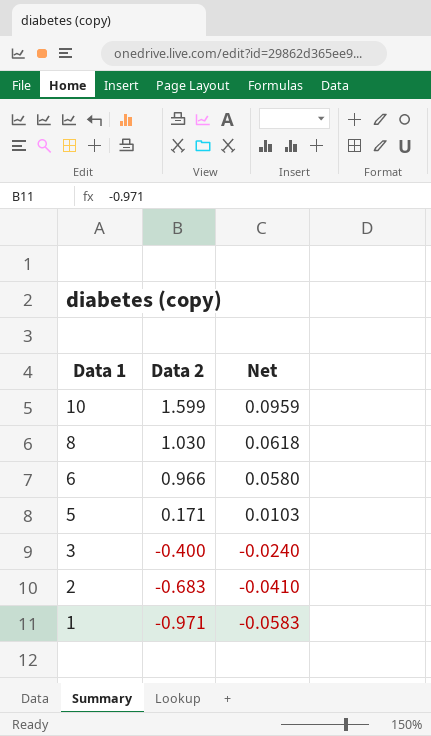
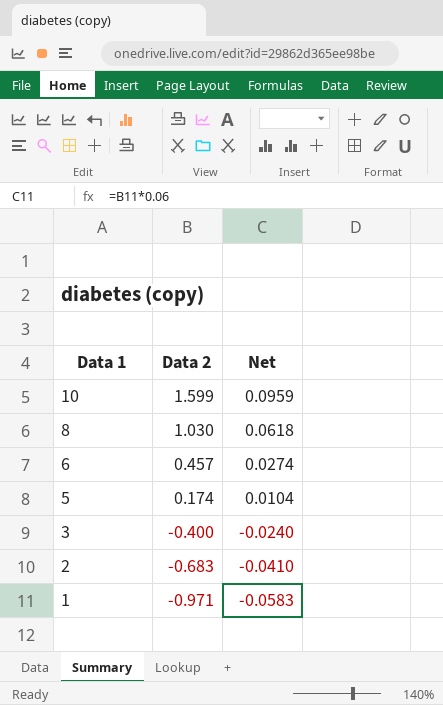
6 | Data 2: 0.966 -> 0.457
6 | Net: 0.0580 -> 0.0274
5 | Data 2: 0.171 -> 0.174
5 | Net: 0.0103 -> 0.0104

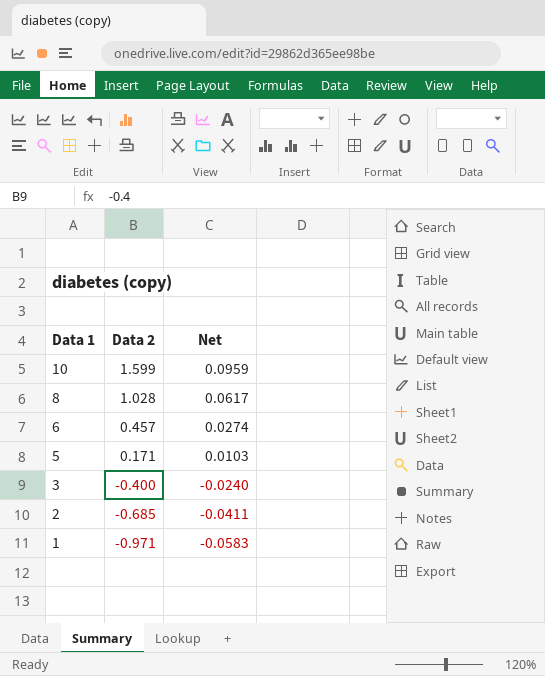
8 | Data 2: 1.030 -> 1.028
8 | Net: 0.0618 -> 0.0617
5 | Data 2: 0.174 -> 0.171
5 | Net: 0.0104 -> 0.0103
2 | Data 2: -0.683 -> -0.685
2 | Net: -0.0410 -> -0.0411

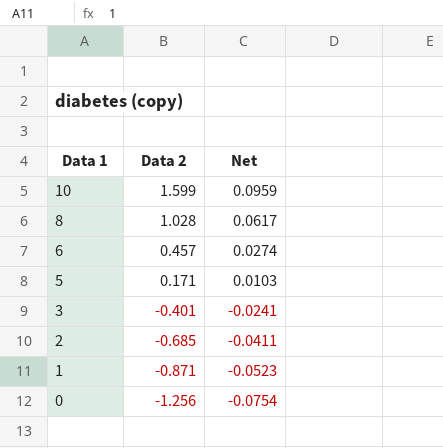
3 | Data 2: -0.400 -> -0.401
3 | Net: -0.0240 -> -0.0241
1 | Data 2: -0.971 -> -0.871
1 | Net: -0.0583 -> -0.0523
row 0: none -> -1.256 | -0.0754

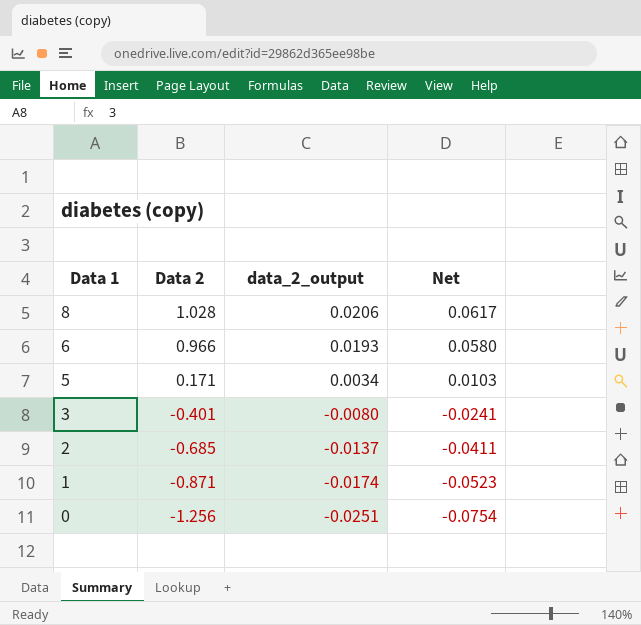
column data_2_output | formula: none -> [Data 2] * 0.02
row 10: 1.599 | 0.0959 -> none
6 | Data 2: 0.457 -> 0.966
6 | Net: 0.0274 -> 0.0580

